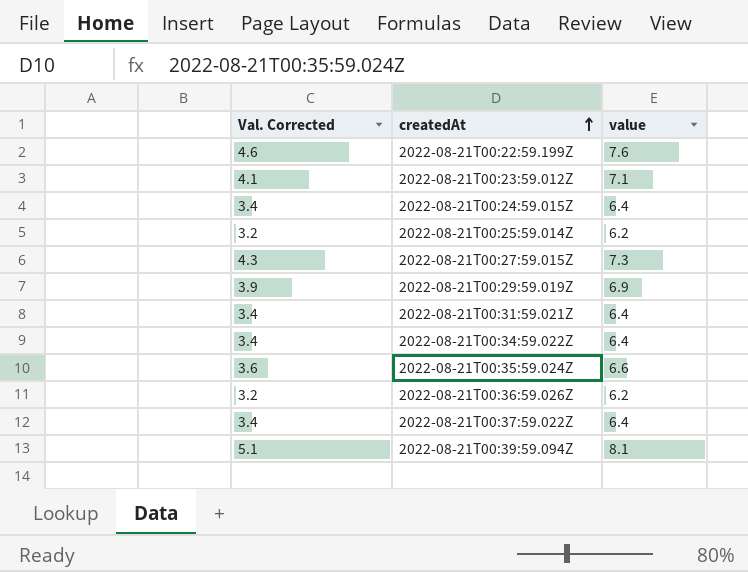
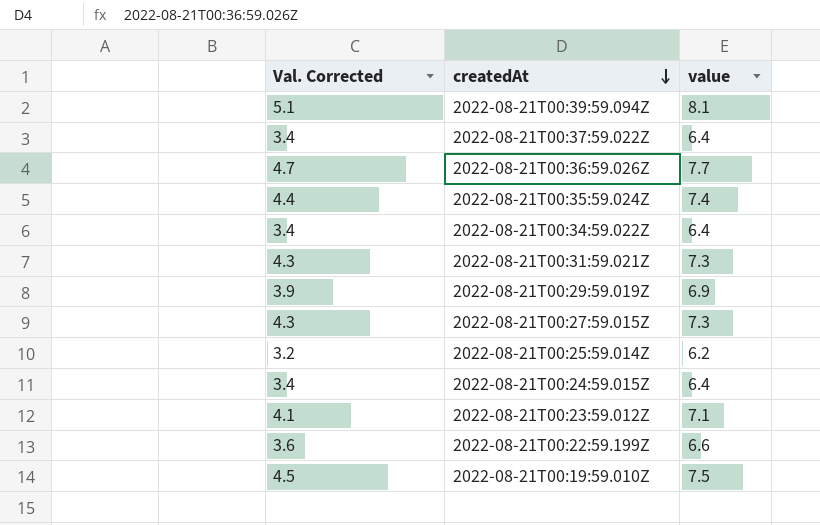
row order: createdAt ascending -> createdAt descending
2022-08-21T00:36:59.026Z | Val. Corrected: 3.2 -> 4.7
2022-08-21T00:36:59.026Z | value: 6.2 -> 7.7
2022-08-21T00:35:59.024Z | Val. Corrected: 3.6 -> 4.4
2022-08-21T00:35:59.024Z | value: 6.6 -> 7.4
2022-08-21T00:31:59.021Z | Val. Corrected: 3.4 -> 4.3
2022-08-21T00:31:59.021Z | value: 6.4 -> 7.3
2022-08-21T00:22:59.199Z | Val. Corrected: 4.6 -> 3.6
2022-08-21T00:22:59.199Z | value: 7.6 -> 6.6
row 2022-08-21T00:19:59.010Z: none -> 4.5 | 7.5

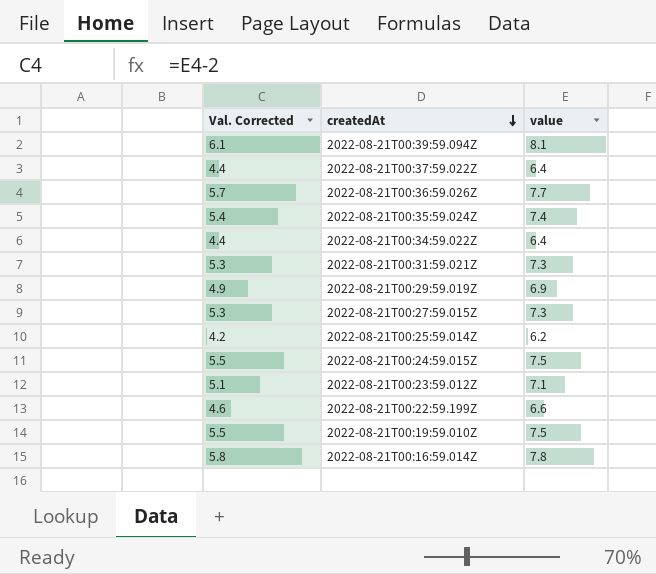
column Val. Corrected | formula: [value] - 3 -> [value] - 2
2022-08-21T00:24:59.015Z | value: 6.4 -> 7.5
row 2022-08-21T00:16:59.014Z: none -> 5.8 | 7.8

